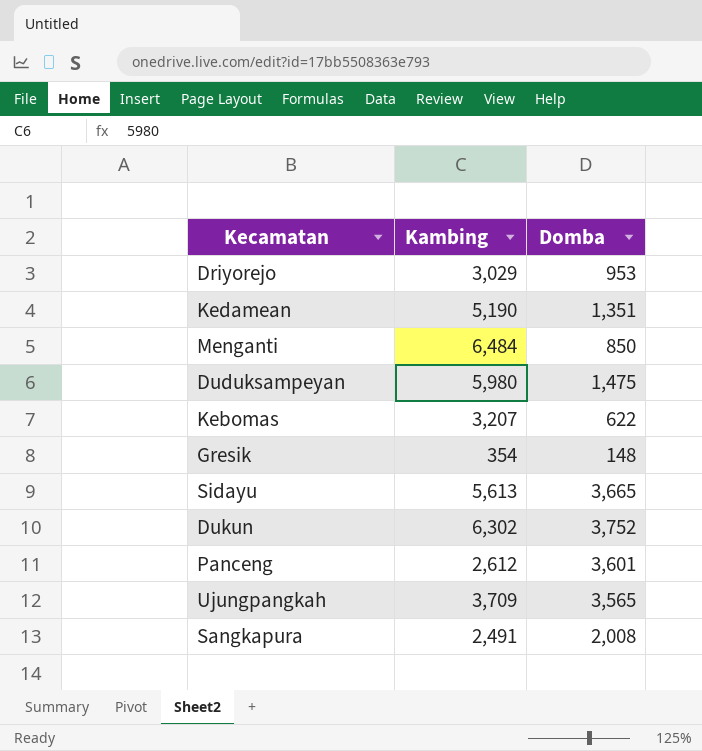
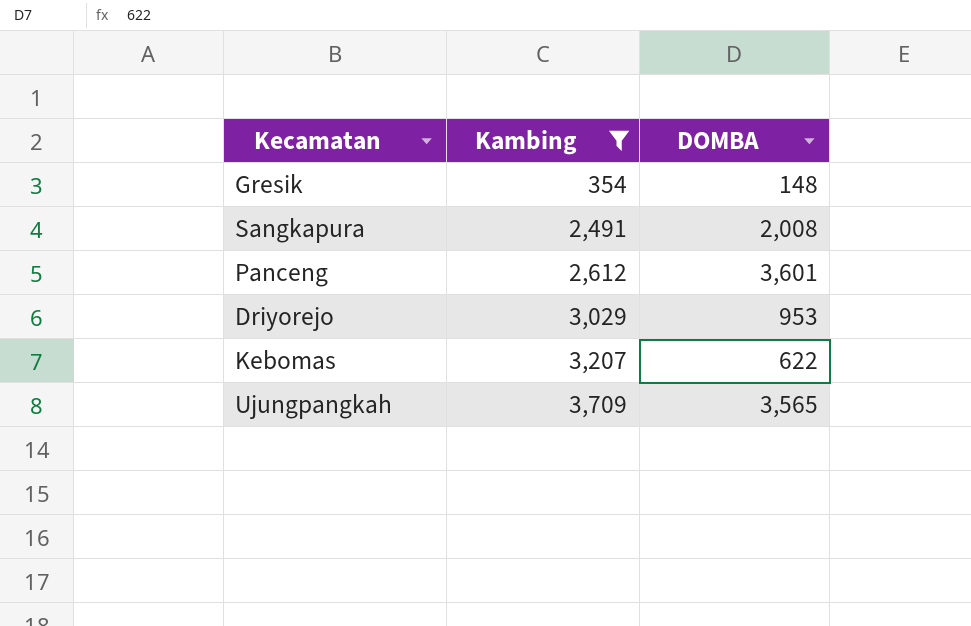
filter: none -> Kambing <= 3,709
row order: none -> Kambing ascending
column name: Domba -> DOMBA

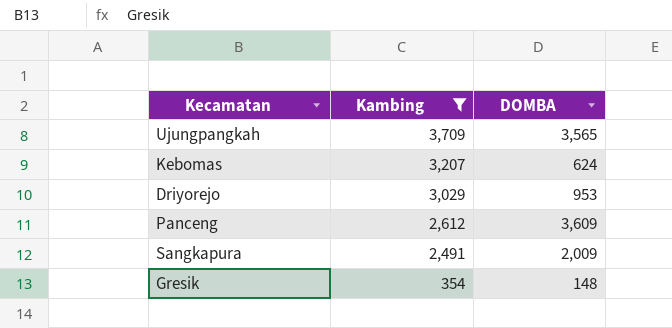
row order: Kambing ascending -> Kambing descending
Kebomas | DOMBA: 622 -> 624
Panceng | DOMBA: 3,601 -> 3,609
Sangkapura | DOMBA: 2,008 -> 2,009

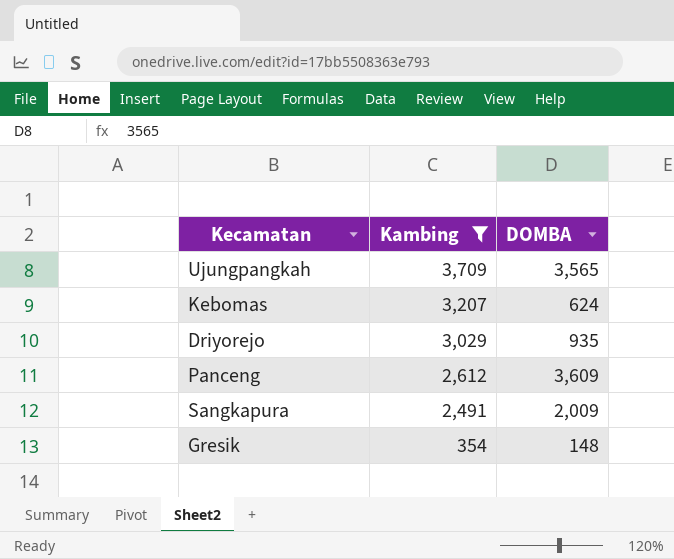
Driyorejo | DOMBA: 953 -> 935

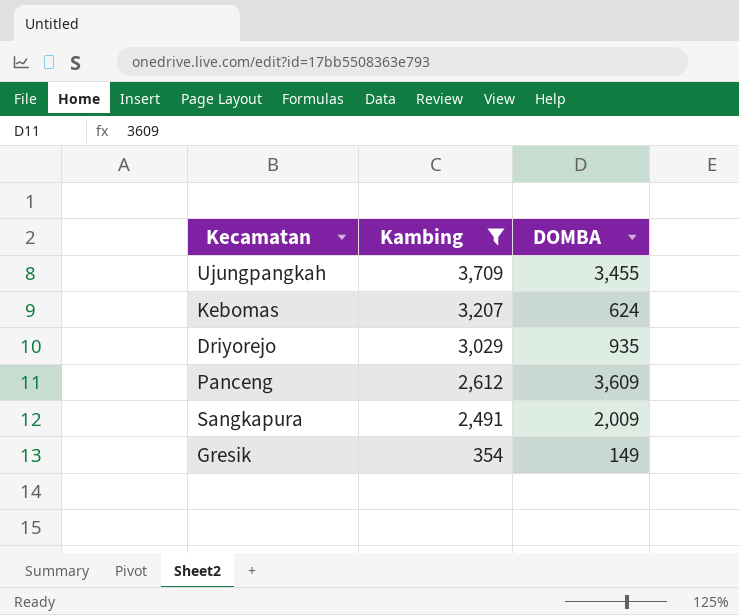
Ujungpangkah | DOMBA: 3,565 -> 3,455
Gresik | DOMBA: 148 -> 149

